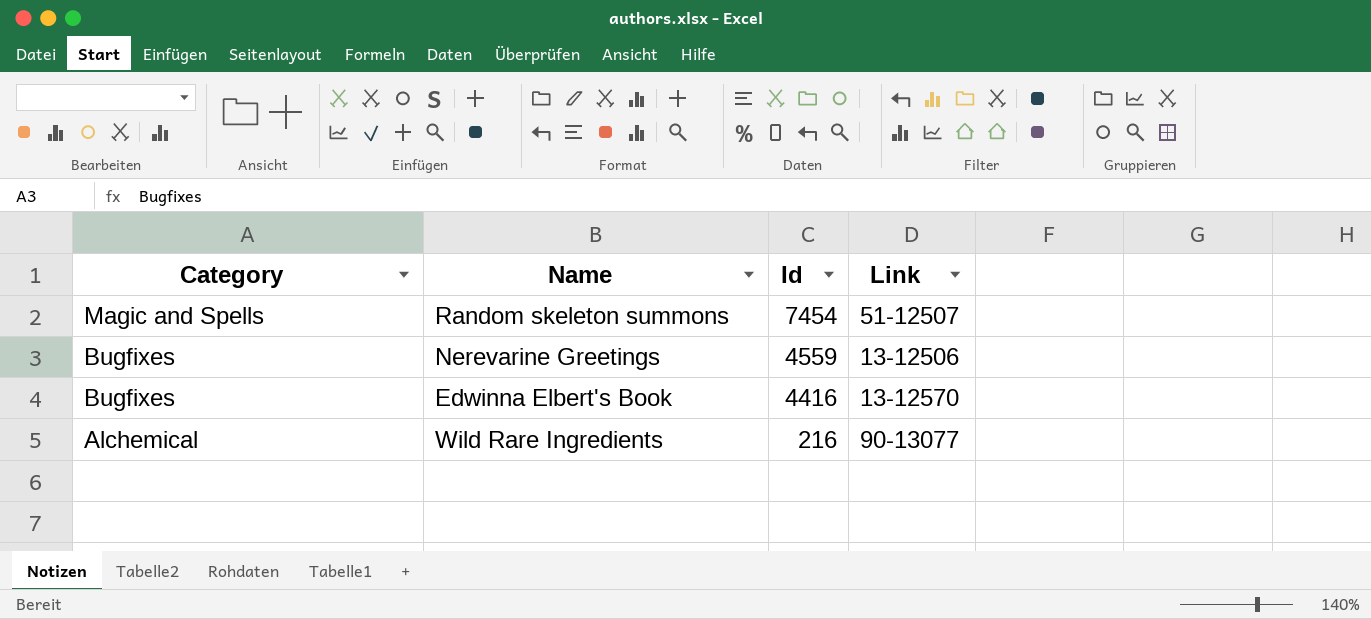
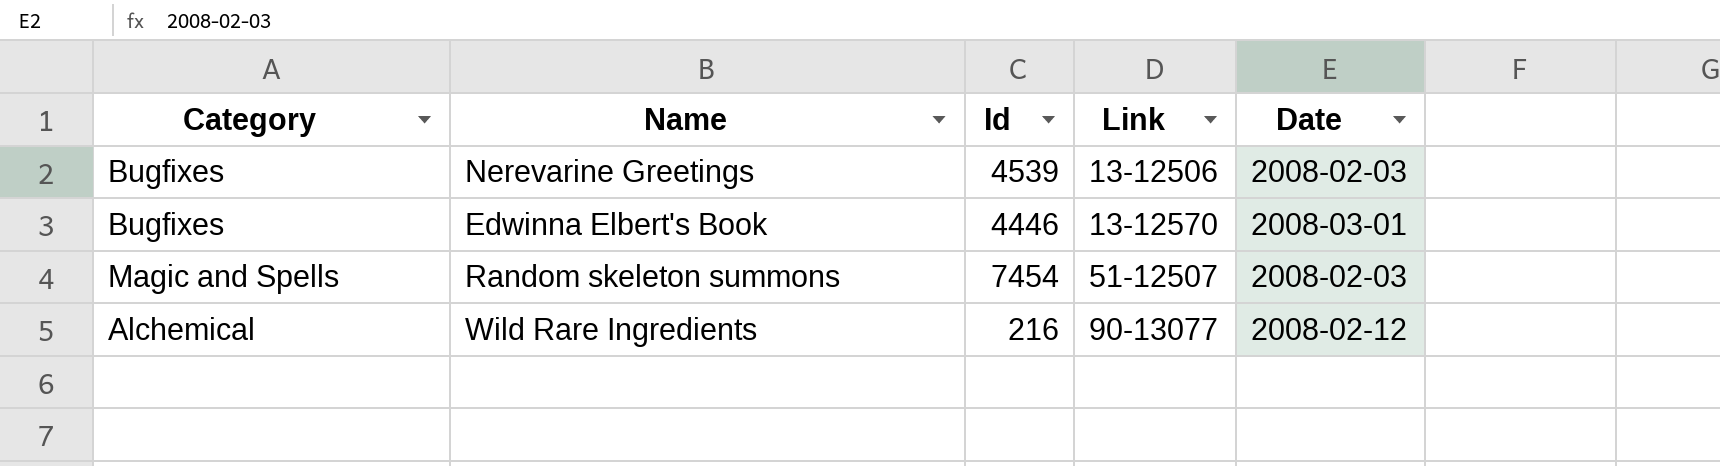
row order: Category descending -> Link ascending
column Date | position: none -> 5
Nerevarine Greetings | Id: 4559 -> 4539
Edwinna Elbert's Book | Id: 4416 -> 4446

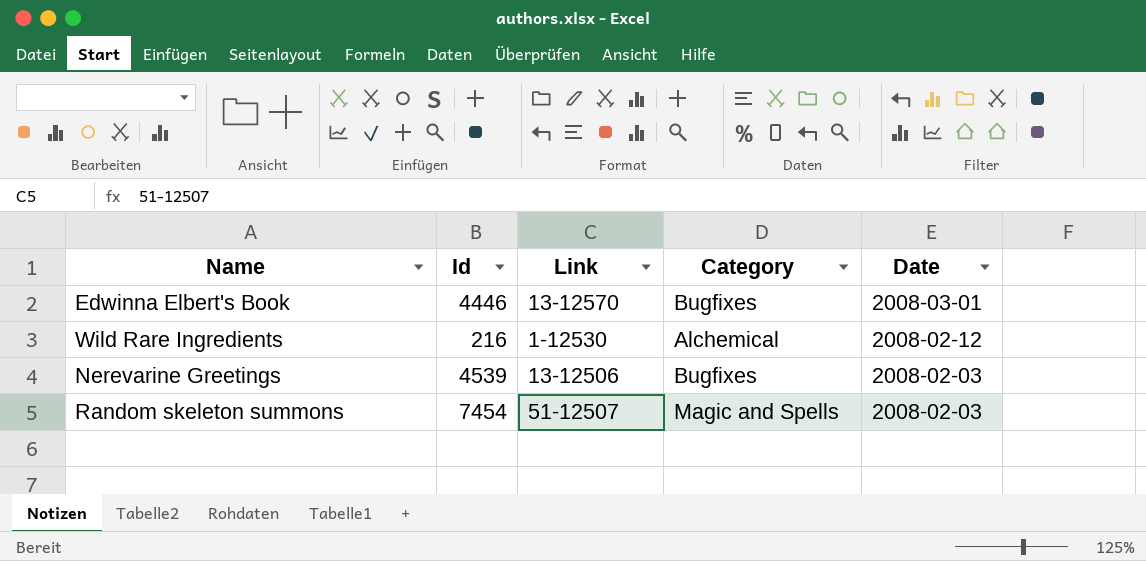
row order: Link ascending -> Date descending
column Category | position: 1 -> 4
Wild Rare Ingredients | Link: 90-13077 -> 1-12530

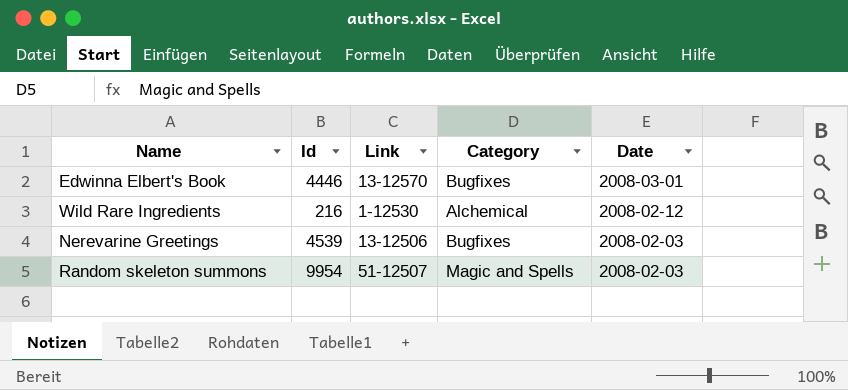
Random skeleton summons | Id: 7454 -> 9954

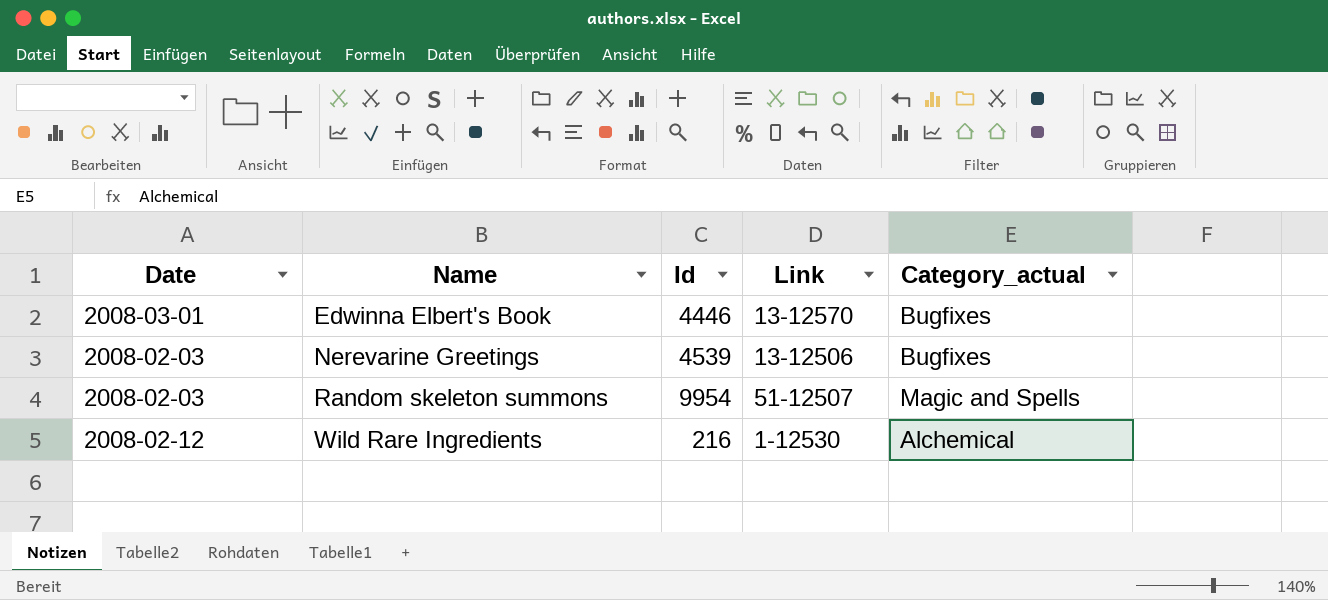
row order: Date descending -> Name ascending
column Date | position: 5 -> 1
column name: Category -> Category_actual

